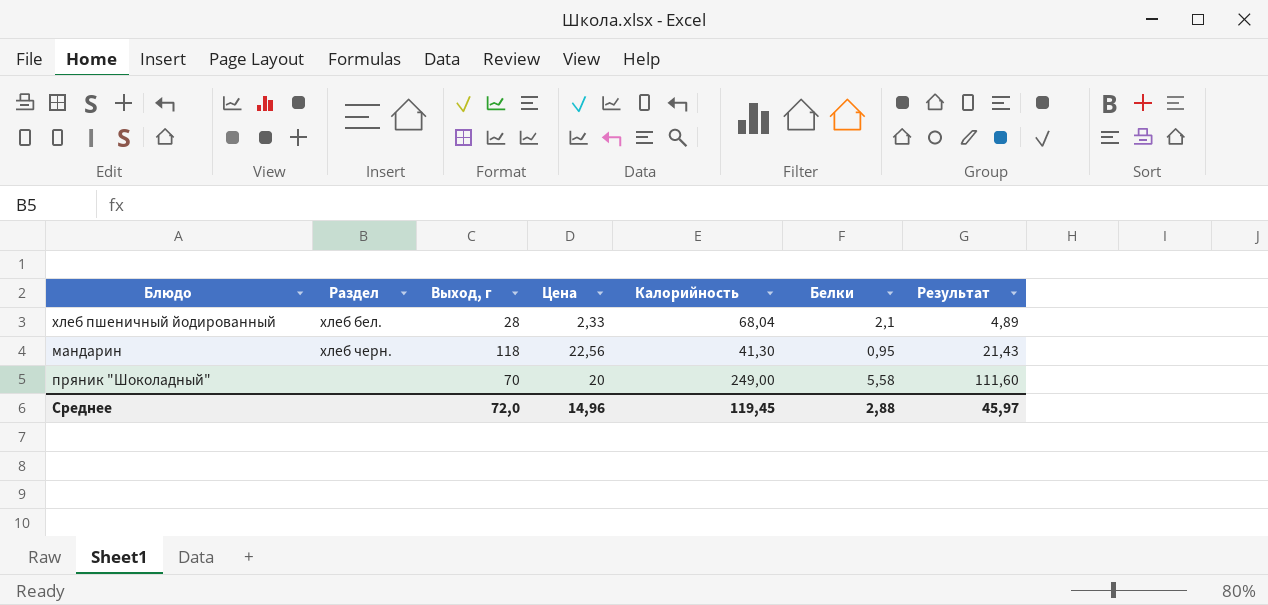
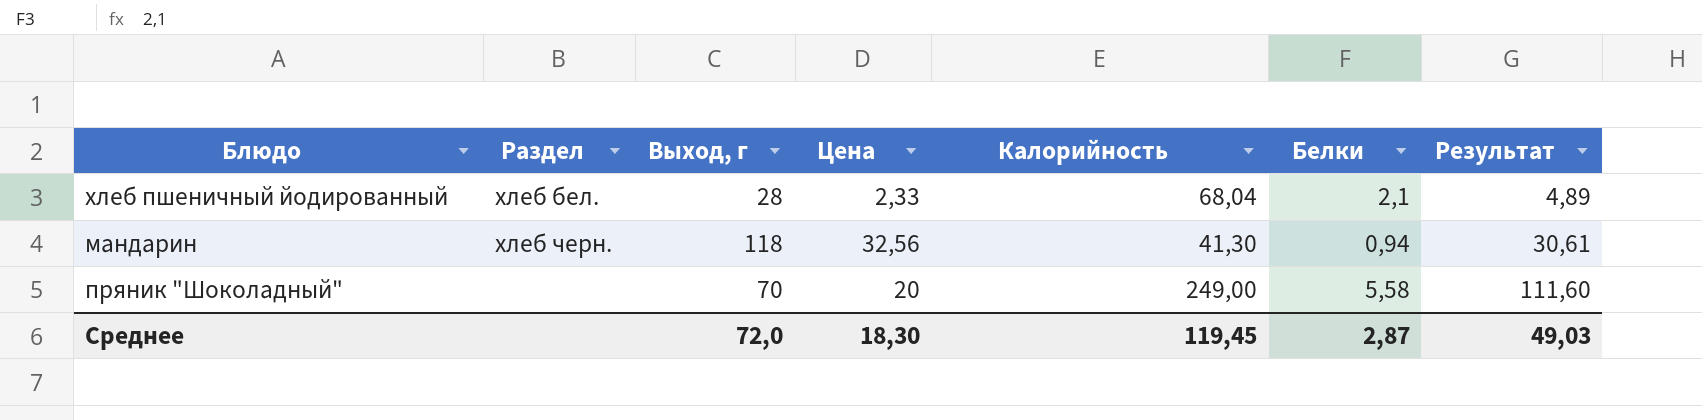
мандарин | Цена: 22,56 -> 32,56
мандарин | Белки: 0,95 -> 0,94
мандарин | Результат: 21,43 -> 30,61
Среднее | Цена: 14,96 -> 18,30
Среднее | Белки: 2,88 -> 2,87
Среднее | Результат: 45,97 -> 49,03

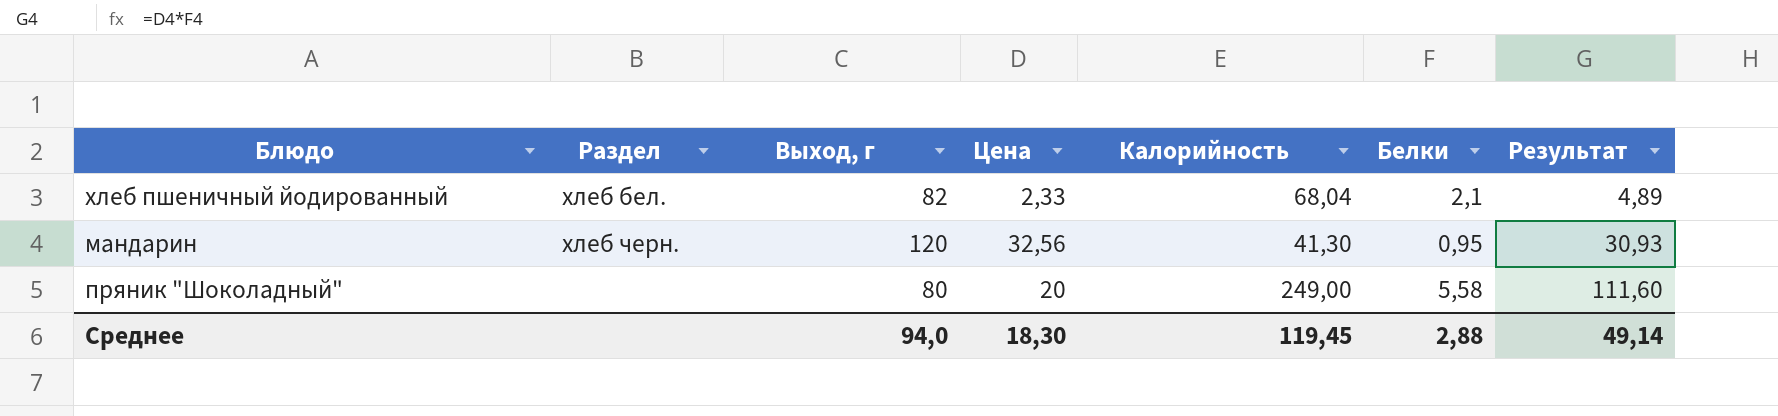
хлеб пшеничный йодированный | Выход, г: 28 -> 82
мандарин | Выход, г: 118 -> 120
мандарин | Белки: 0,94 -> 0,95
мандарин | Результат: 30,61 -> 30,93
пряник "Шоколадный" | Выход, г: 70 -> 80
Среднее | Выход, г: 72,0 -> 94,0
Среднее | Белки: 2,87 -> 2,88
Среднее | Результат: 49,03 -> 49,14

